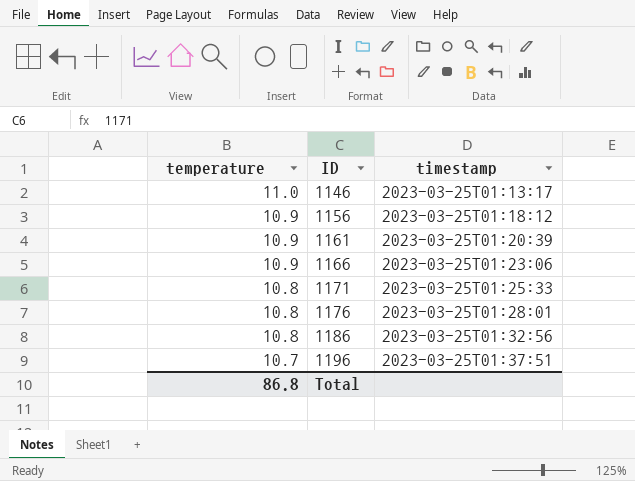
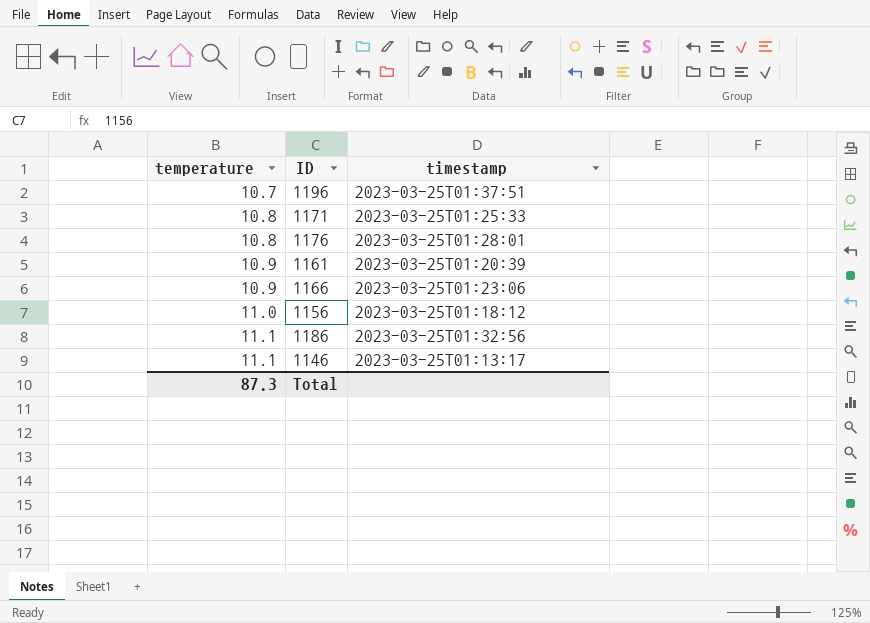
row order: temperature descending -> temperature ascending
1156 | temperature: 10.9 -> 11.0
1186 | temperature: 10.8 -> 11.1
1146 | temperature: 11.0 -> 11.1
Total | temperature: 86.8 -> 87.3

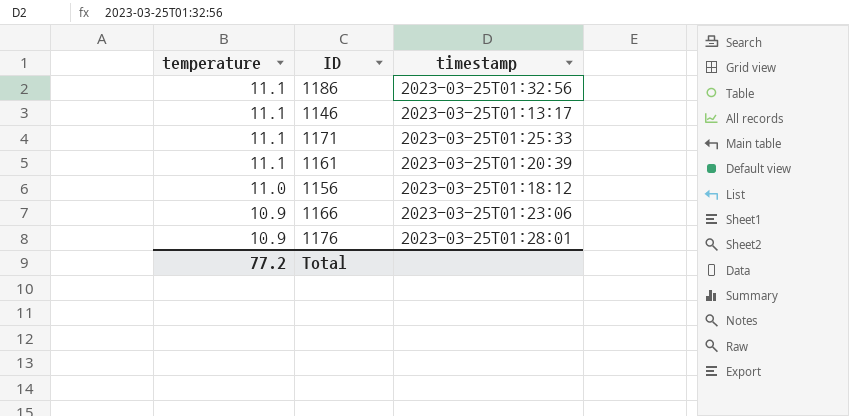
row order: temperature ascending -> temperature descending
row 1196: 10.7 | 2023-03-25T01:37:51 -> none
1171 | temperature: 10.8 -> 11.1
1161 | temperature: 10.9 -> 11.1
1176 | temperature: 10.8 -> 10.9
Total | temperature: 87.3 -> 77.2

